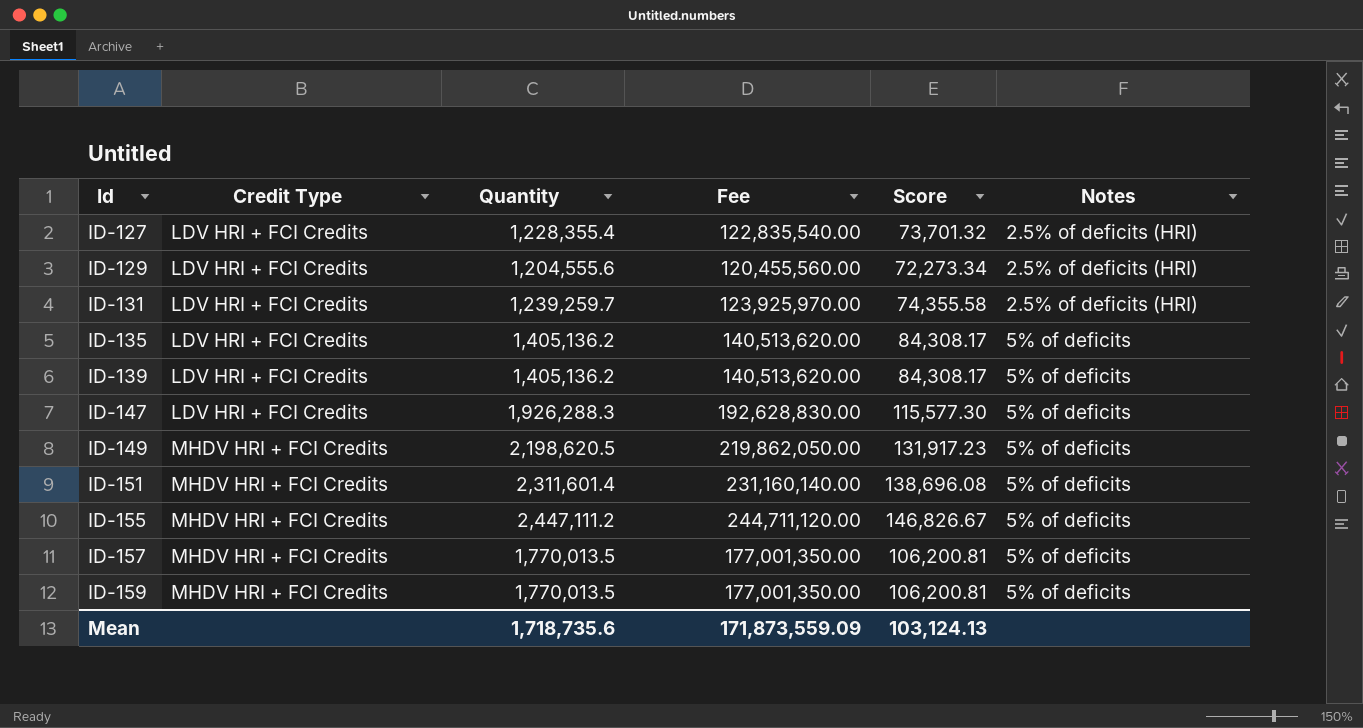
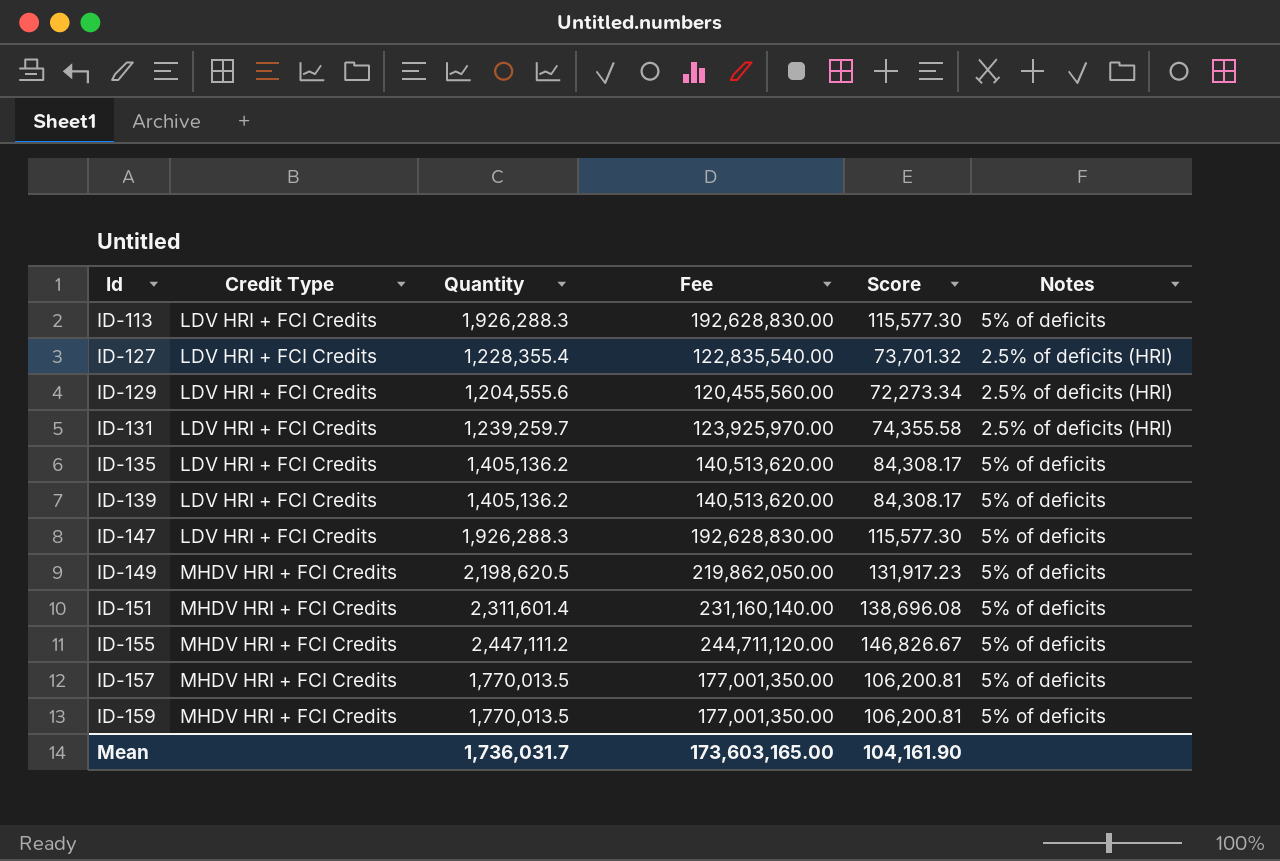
row ID-113: none -> LDV HRI + FCI Credits | 1,926,288.3 | 192,628,830.00 | 115,577.30 | 5% of deficits
Mean | Quantity: 1,718,735.6 -> 1,736,031.7
Mean | Fee: 171,873,559.09 -> 173,603,165.00
Mean | Score: 103,124.13 -> 104,161.90

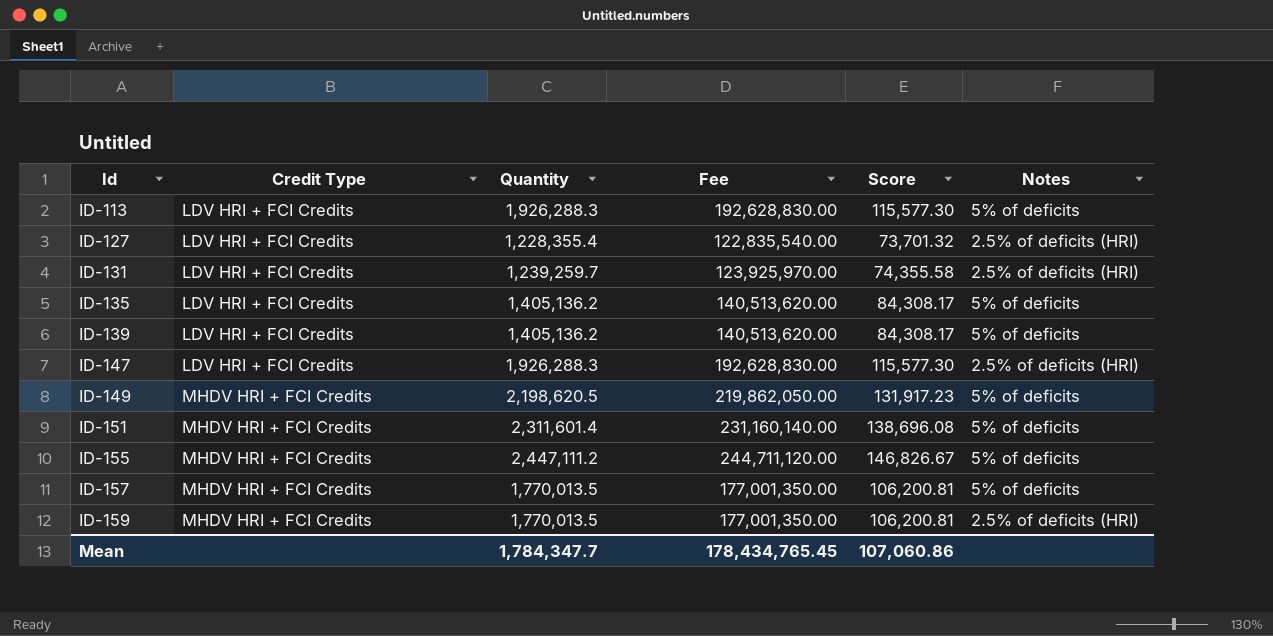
row ID-129: LDV HRI + FCI Credits | 1,204,555.6 | 120,455,560.00 | 72,273.34 | 2.5% of deficits (HRI) -> none
ID-147 | Notes: 5% of deficits -> 2.5% of deficits (HRI)
ID-159 | Notes: 5% of deficits -> 2.5% of deficits (HRI)
Mean | Quantity: 1,736,031.7 -> 1,784,347.7
Mean | Fee: 173,603,165.00 -> 178,434,765.45
Mean | Score: 104,161.90 -> 107,060.86

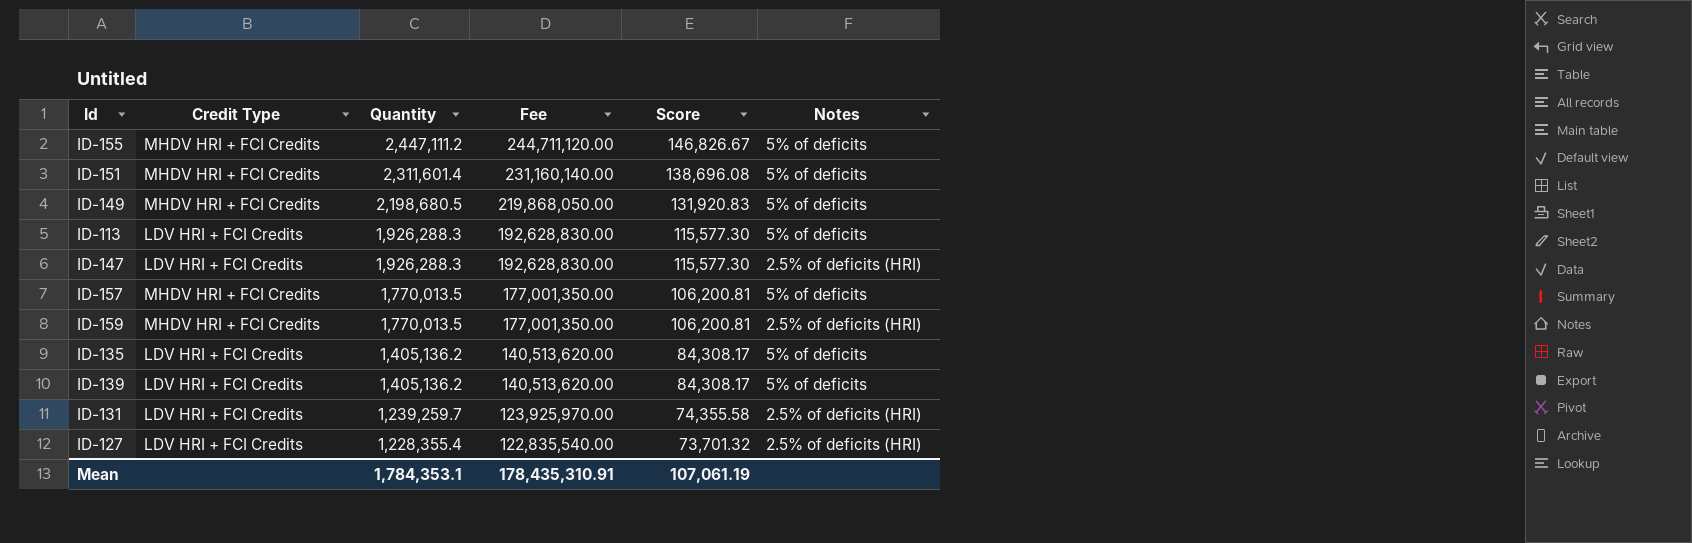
row order: Id ascending -> Quantity descending
ID-149 | Quantity: 2,198,620.5 -> 2,198,680.5
ID-149 | Fee: 219,862,050.00 -> 219,868,050.00
ID-149 | Score: 131,917.23 -> 131,920.83
Mean | Quantity: 1,784,347.7 -> 1,784,353.1
Mean | Fee: 178,434,765.45 -> 178,435,310.91
Mean | Score: 107,060.86 -> 107,061.19

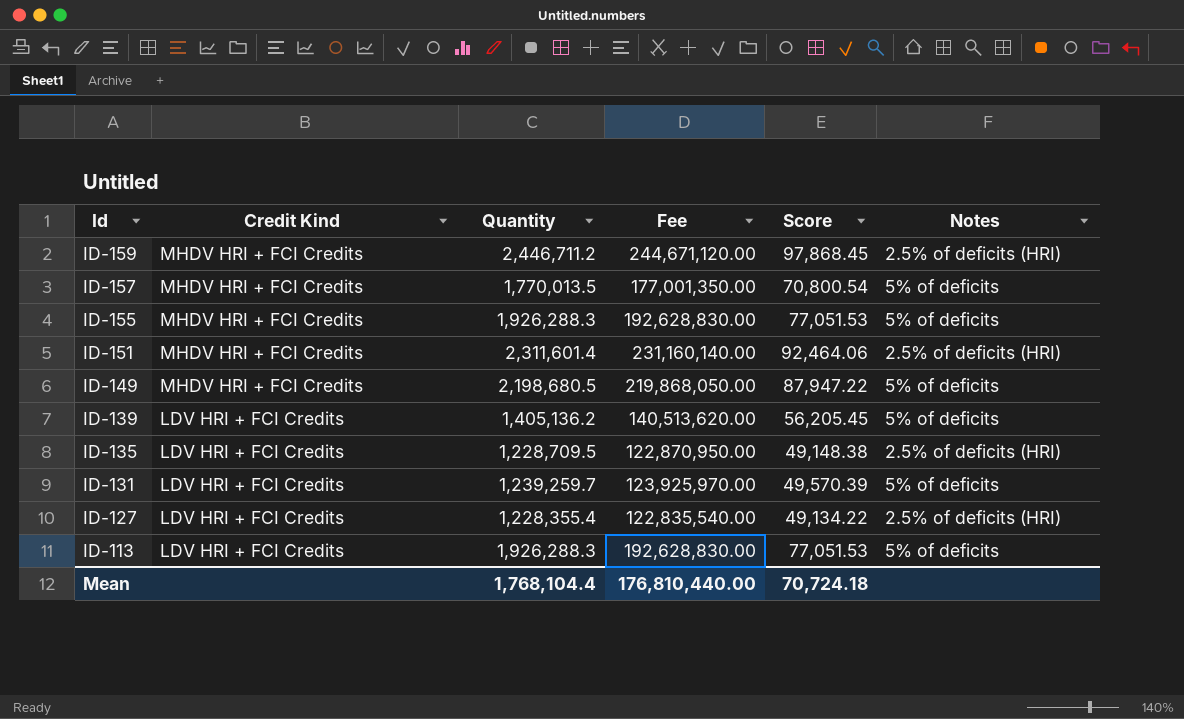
row order: Quantity descending -> Id descending
column name: Credit Type -> Credit Kind
column Score | formula: [Quantity] * 0.06 -> [Quantity] * 0.04
row ID-147: LDV HRI + FCI Credits | 1,926,288.3 | 192,628,830.00 | 115,577.30 | 2.5% of deficits (HRI) -> none
ID-159 | Quantity: 1,770,013.5 -> 2,446,711.2
ID-159 | Fee: 177,001,350.00 -> 244,671,120.00
ID-155 | Quantity: 2,447,111.2 -> 1,926,288.3
ID-155 | Fee: 244,711,120.00 -> 192,628,830.00
ID-151 | Notes: 5% of deficits -> 2.5% of deficits (HRI)
ID-135 | Quantity: 1,405,136.2 -> 1,228,709.5
ID-135 | Fee: 140,513,620.00 -> 122,870,950.00
ID-135 | Notes: 5% of deficits -> 2.5% of deficits (HRI)
ID-131 | Notes: 2.5% of deficits (HRI) -> 5% of deficits
Mean | Quantity: 1,784,353.1 -> 1,768,104.4
Mean | Fee: 178,435,310.91 -> 176,810,440.00
Mean | Score: 107,061.19 -> 70,724.18

